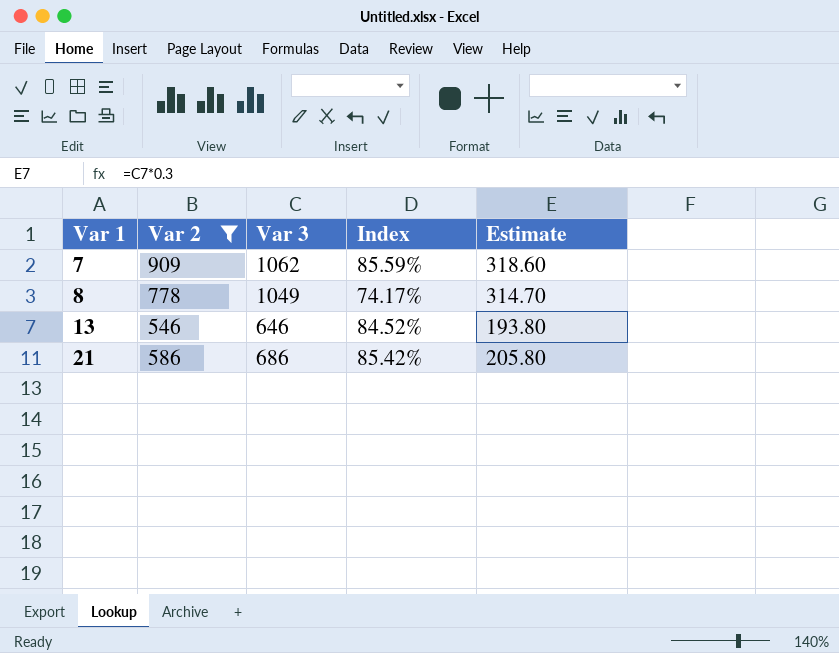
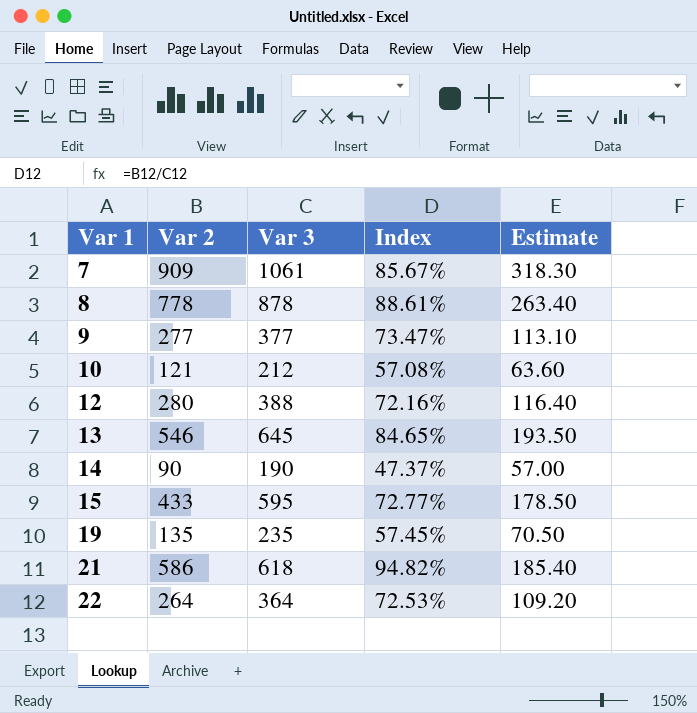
filter: Var 2 >= 546 -> none
7 | Var 3: 1062 -> 1061
7 | Index: 85.59% -> 85.67%
7 | Estimate: 318.60 -> 318.30
8 | Var 3: 1049 -> 878
8 | Index: 74.17% -> 88.61%
8 | Estimate: 314.70 -> 263.40
13 | Var 3: 646 -> 645
13 | Index: 84.52% -> 84.65%
13 | Estimate: 193.80 -> 193.50
21 | Var 3: 686 -> 618
21 | Index: 85.42% -> 94.82%
21 | Estimate: 205.80 -> 185.40

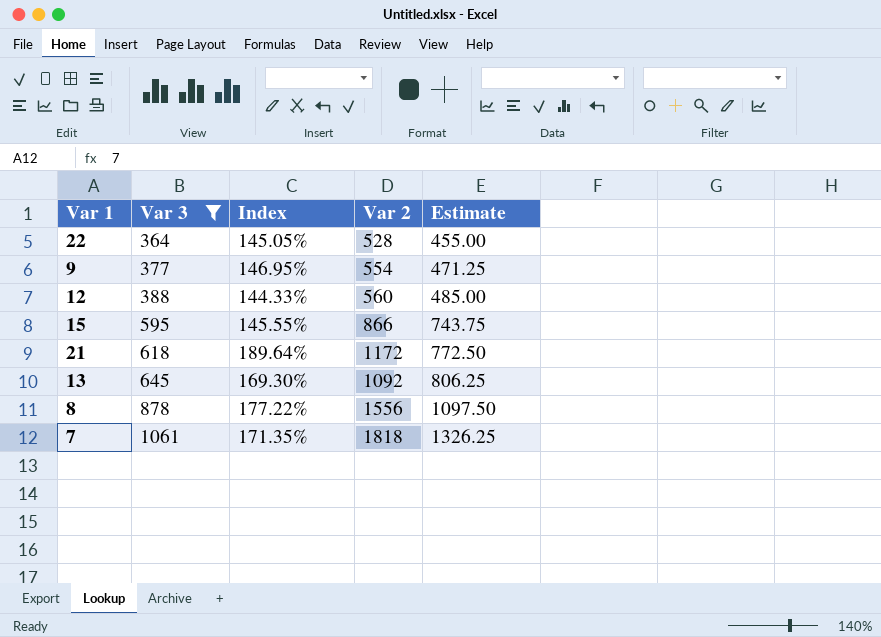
filter: none -> Var 3 >= 364
row order: Var 1 ascending -> Var 3 ascending
column Var 2 | position: 2 -> 4
column Estimate | formula: [Var 3] * 0.3 -> [Var 3] * 1.25
22 | Index: 72.53% -> 145.05%
22 | Var 2: 264 -> 528
9 | Index: 73.47% -> 146.95%
9 | Var 2: 277 -> 554
12 | Index: 72.16% -> 144.33%
12 | Var 2: 280 -> 560
15 | Index: 72.77% -> 145.55%
15 | Var 2: 433 -> 866
21 | Index: 94.82% -> 189.64%
21 | Var 2: 586 -> 1172
13 | Index: 84.65% -> 169.30%
13 | Var 2: 546 -> 1092
8 | Index: 88.61% -> 177.22%
8 | Var 2: 778 -> 1556
7 | Index: 85.67% -> 171.35%
7 | Var 2: 909 -> 1818

